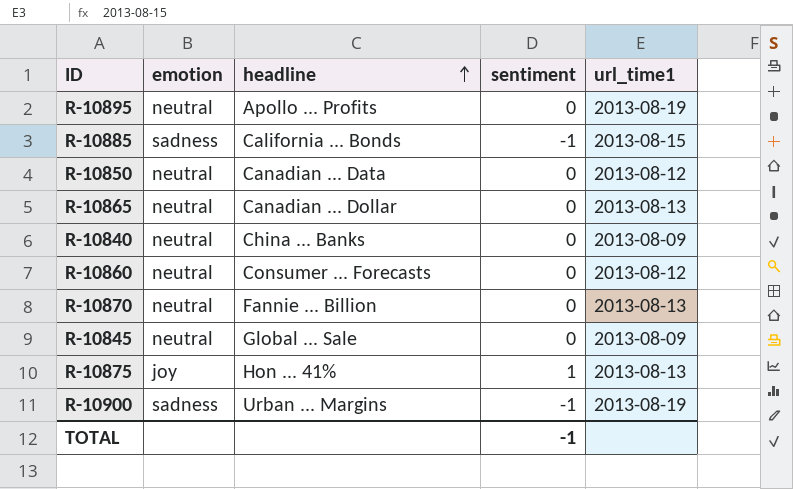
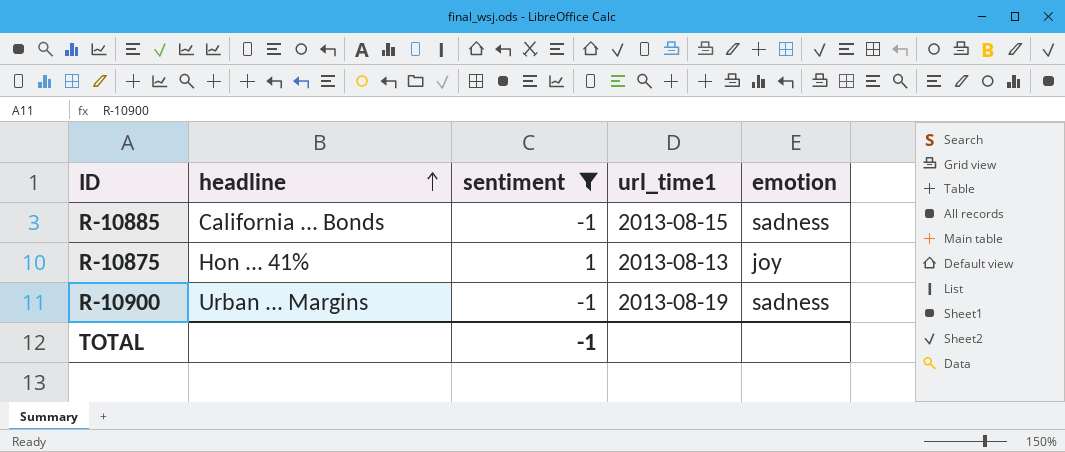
filter: none -> sentiment != 0
column emotion | position: 2 -> 5

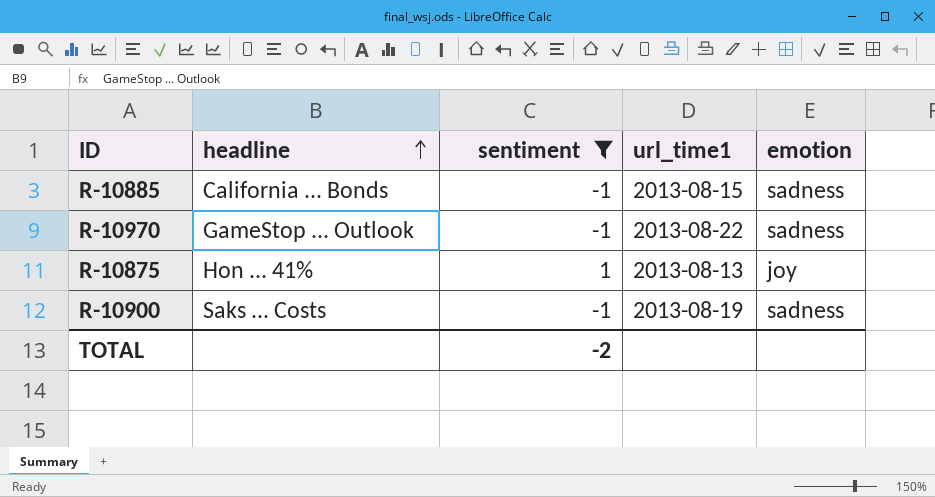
row R-10970: none -> GameStop ... Outlook | -1 | 2013-08-22 | sadness
R-10900 | headline: Urban ... Margins -> Saks ... Costs
TOTAL | sentiment: -1 -> -2

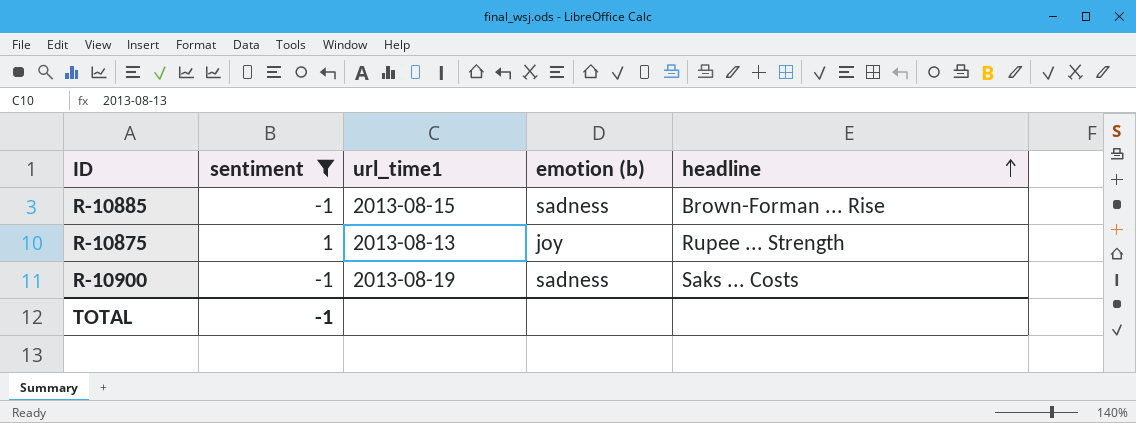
column name: emotion -> emotion (b)
column headline | position: 2 -> 5
row R-10970: GameStop ... Outlook | -1 | 2013-08-22 | sadness -> none
R-10885 | headline: California ... Bonds -> Brown-Forman ... Rise
R-10875 | headline: Hon ... 41% -> Rupee ... Strength
TOTAL | sentiment: -2 -> -1

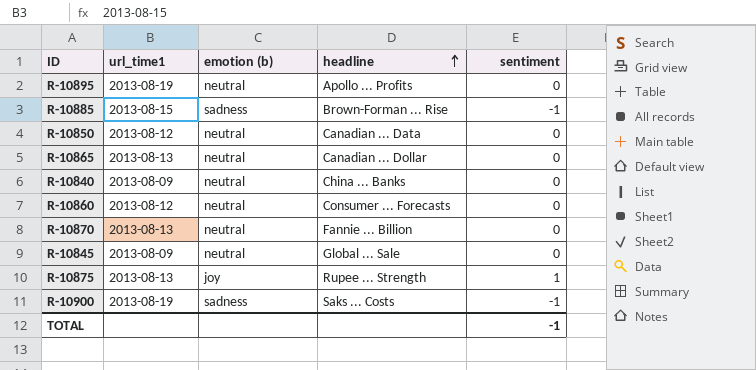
filter: sentiment != 0 -> none
column sentiment | position: 2 -> 5

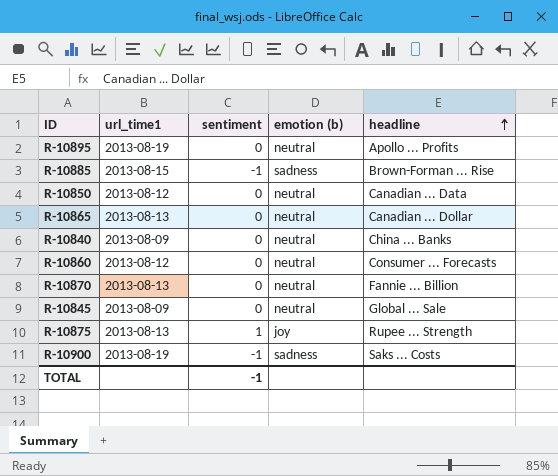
column sentiment | position: 5 -> 3

